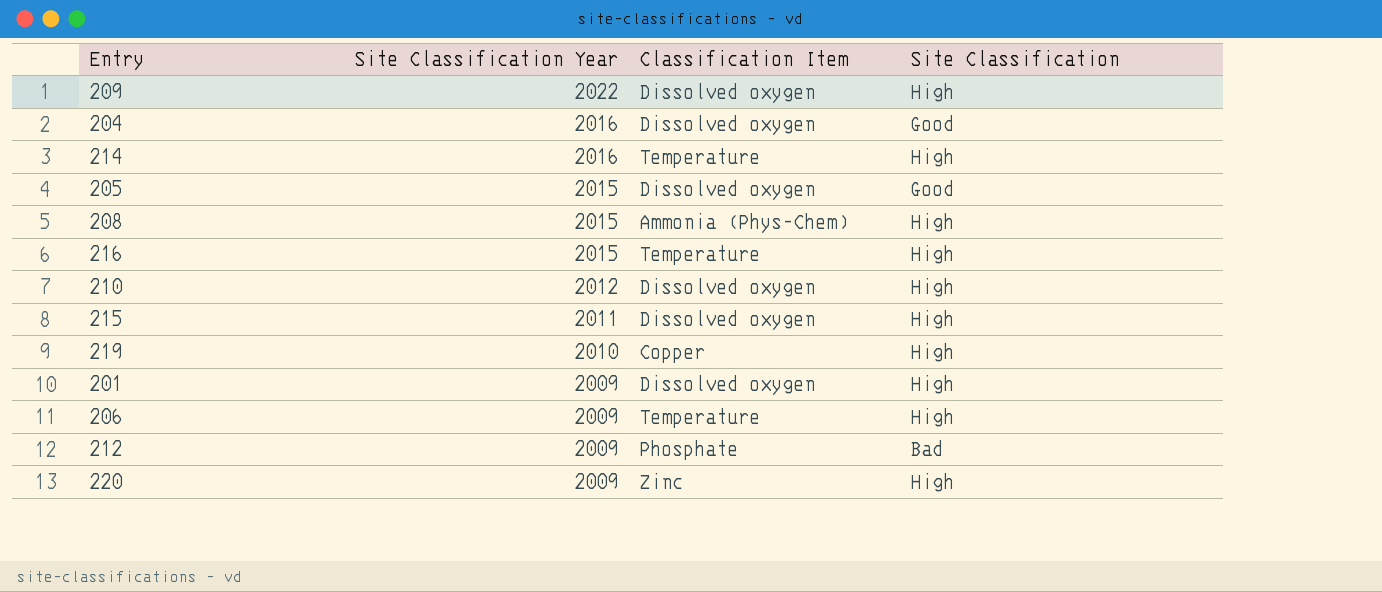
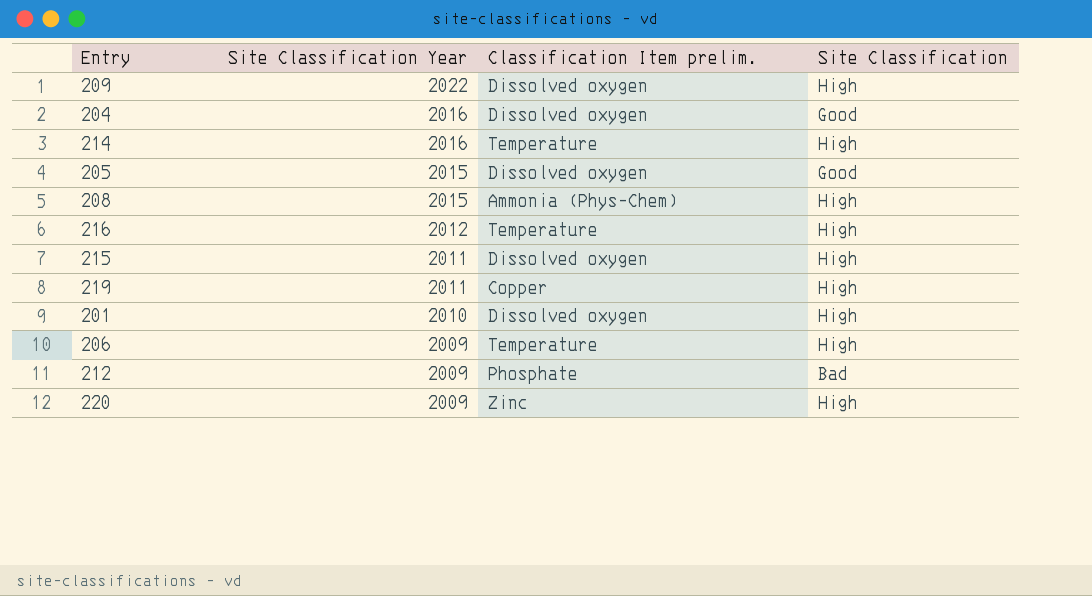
column name: Classification Item -> Classification Item prelim.
row 210: 2012 | Dissolved oxygen | High -> none
216 | Site Classification Year: 2015 -> 2012
219 | Site Classification Year: 2010 -> 2011
201 | Site Classification Year: 2009 -> 2010

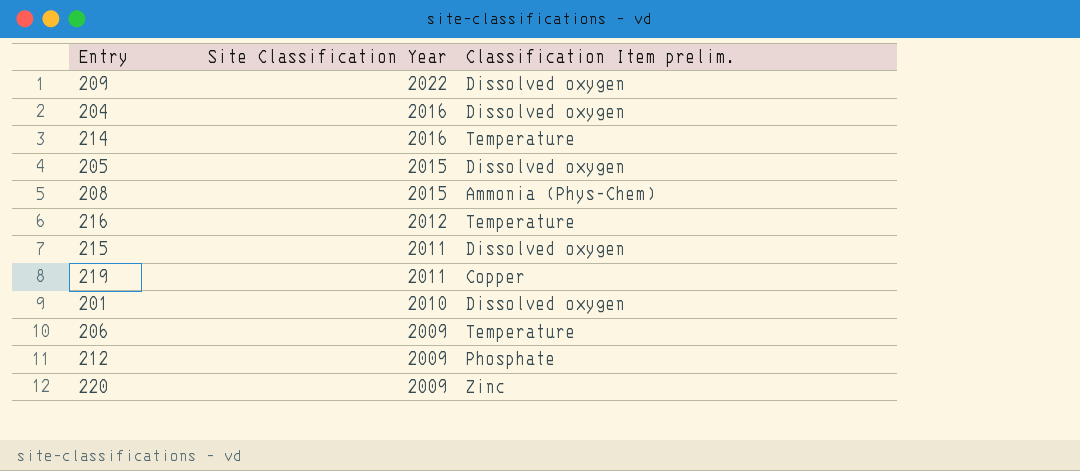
column Site Classification | position: 4 -> none

